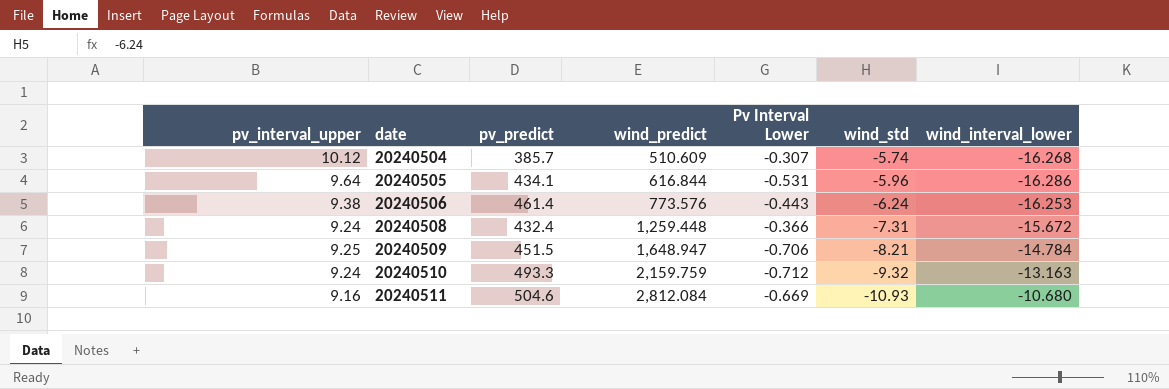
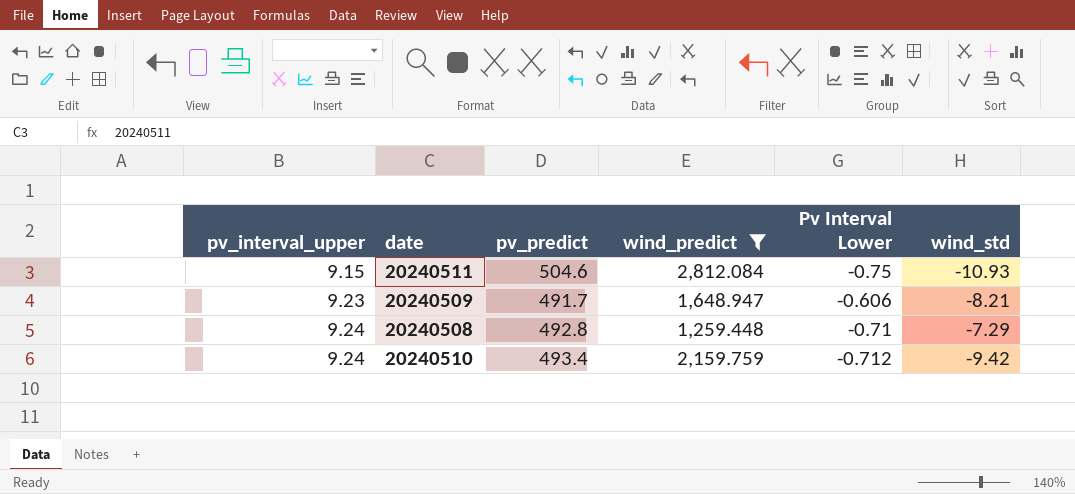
filter: none -> wind_predict >= 1,259.448
row order: date ascending -> pv_interval_upper ascending
column wind_interval_lower | position: 7 -> none
20240511 | pv_interval_upper: 9.16 -> 9.15
20240511 | Pv Interval Lower: -0.669 -> -0.75
20240509 | pv_interval_upper: 9.25 -> 9.23
20240509 | pv_predict: 451.5 -> 491.7
20240509 | Pv Interval Lower: -0.706 -> -0.606
20240508 | pv_predict: 432.4 -> 492.8
20240508 | Pv Interval Lower: -0.366 -> -0.71
20240508 | wind_std: -7.31 -> -7.29
20240510 | pv_predict: 493.3 -> 493.4
20240510 | wind_std: -9.32 -> -9.42

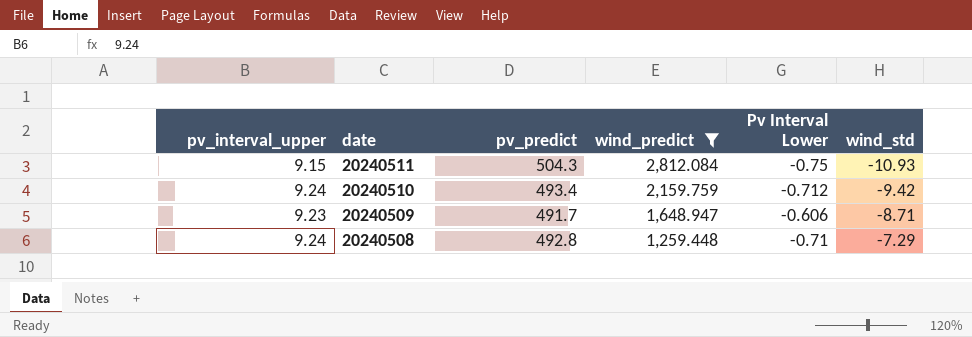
row order: pv_interval_upper ascending -> date descending
20240511 | pv_predict: 504.6 -> 504.3
20240509 | wind_std: -8.21 -> -8.71

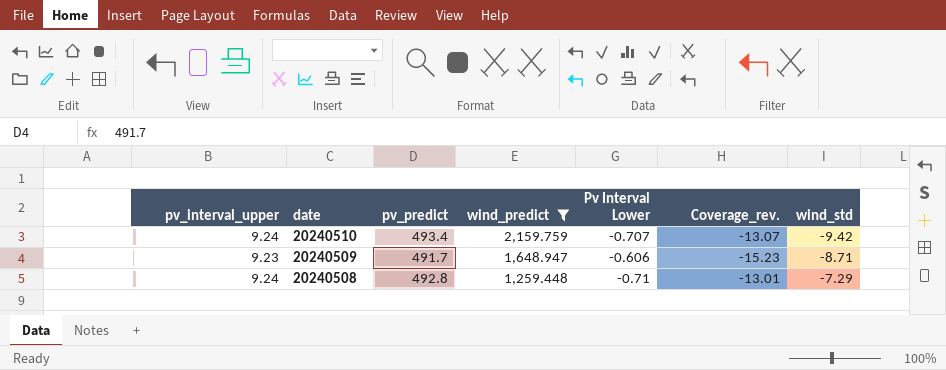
column Coverage_rev. | formula: none -> [pv_interval_upper] / [Pv Interval Lower]
row 20240511: 9.15 | 504.3 | 2,812.084 | -0.75 | -10.93 -> none
20240510 | Pv Interval Lower: -0.712 -> -0.707

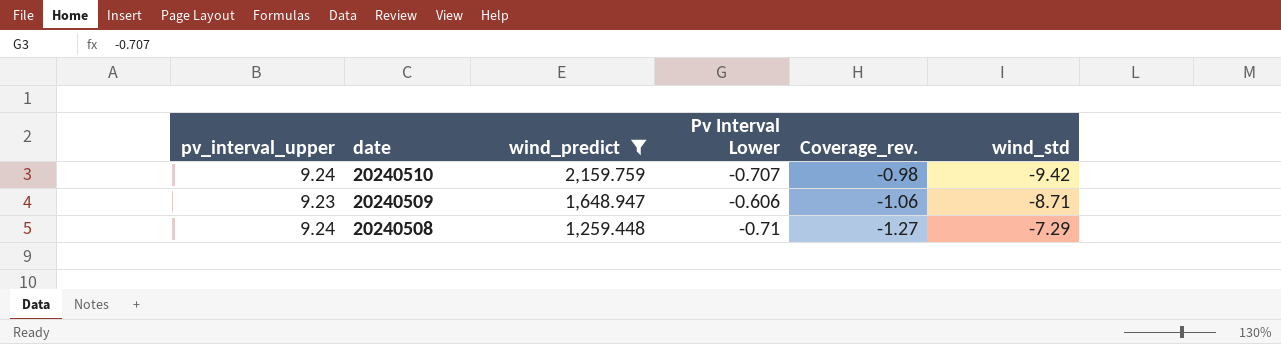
column pv_predict | position: 3 -> none
column Coverage_rev. | formula: [pv_interval_upper] / [Pv Interval Lower] -> [pv_interval_upper] / [wind_std]

